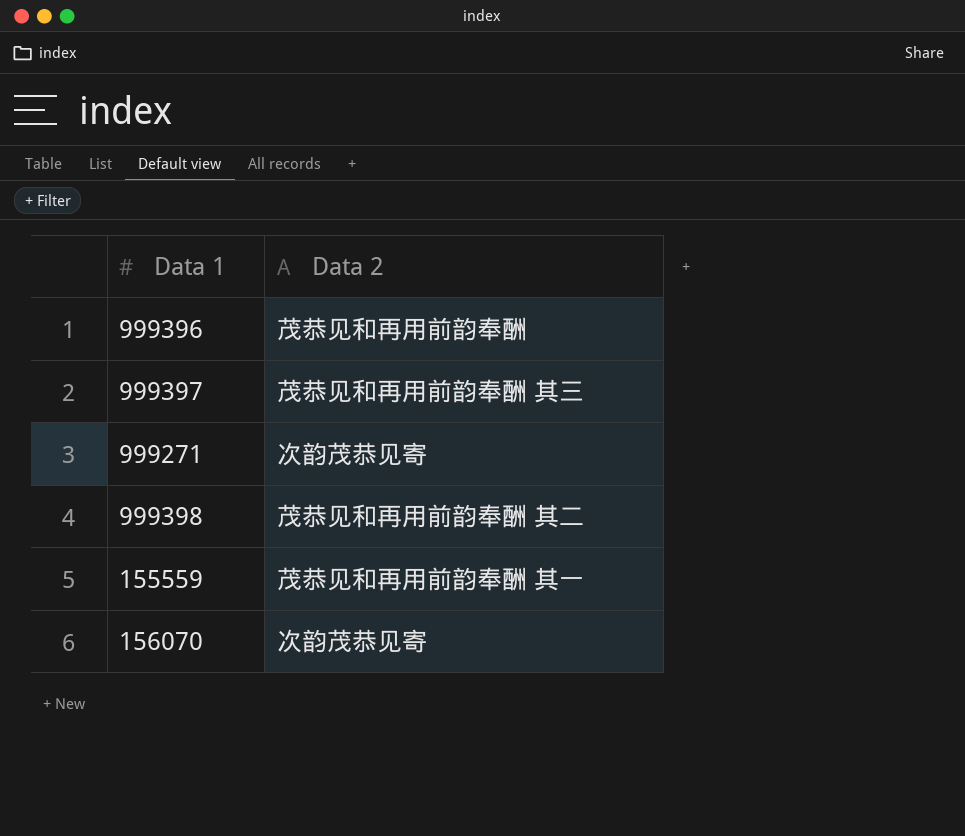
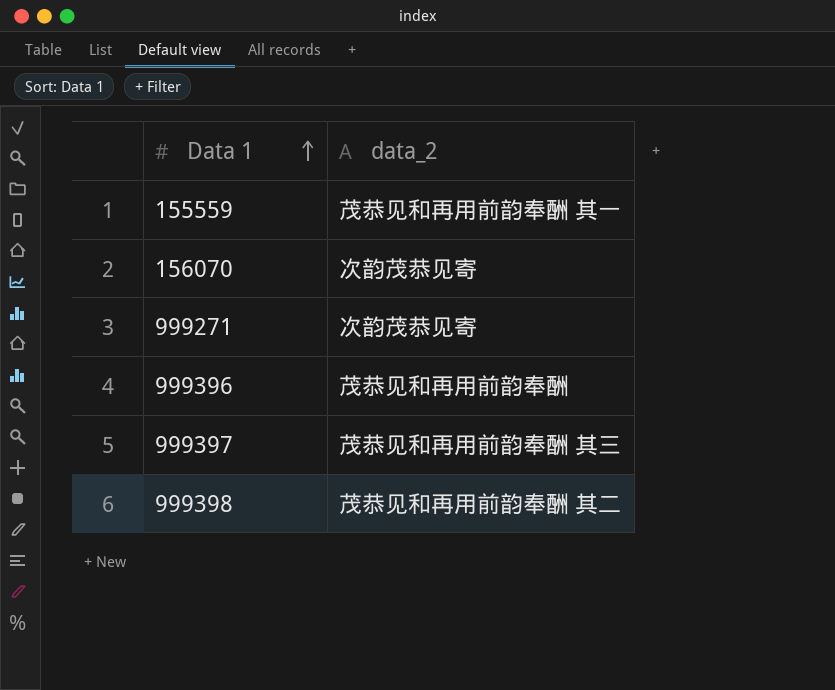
row order: none -> Data 1 ascending
column name: Data 2 -> data_2

